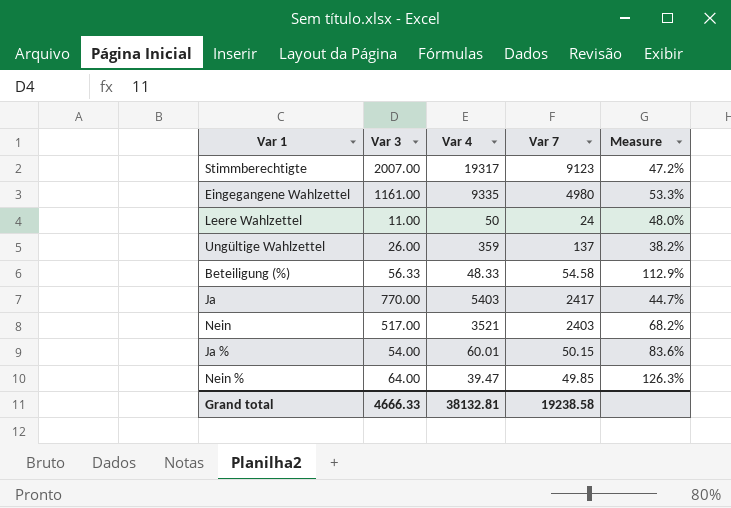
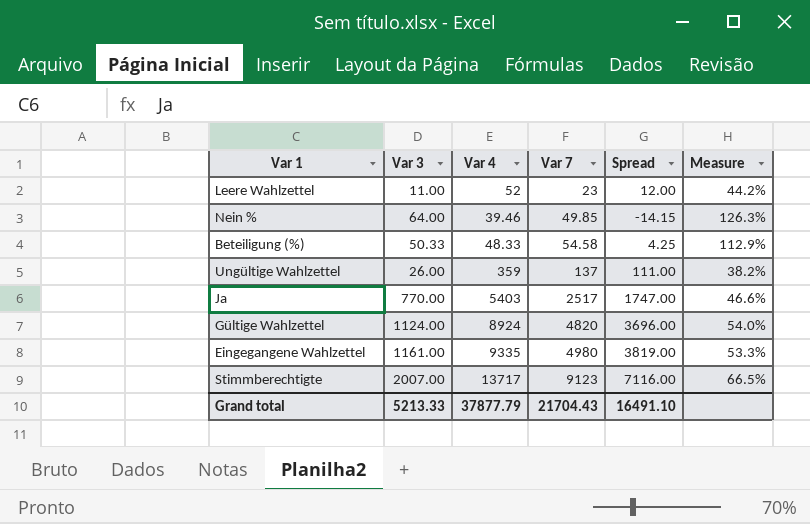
row order: none -> Var 7 ascending
column Spread | formula: none -> [Var 7] - [Var 3]
row Nein: 517.00 | 3521 | 2403 | 68.2% -> none
row Ja %: 54.00 | 60.01 | 50.15 | 83.6% -> none
Leere Wahlzettel | Var 4: 50 -> 52
Leere Wahlzettel | Var 7: 24 -> 23
Leere Wahlzettel | Measure: 48.0% -> 44.2%
Nein % | Var 4: 39.47 -> 39.46
Beteiligung (%) | Var 3: 56.33 -> 50.33
Ja | Var 7: 2417 -> 2517
Ja | Measure: 44.7% -> 46.6%
row Gültige Wahlzettel: none -> 1124.00 | 8924 | 4820 | 3696.00 | 54.0%
Stimmberechtigte | Var 4: 19317 -> 13717
Stimmberechtigte | Measure: 47.2% -> 66.5%
Grand total | Var 3: 4666.33 -> 5213.33
Grand total | Var 4: 38132.81 -> 37877.79
Grand total | Var 7: 19238.58 -> 21704.43

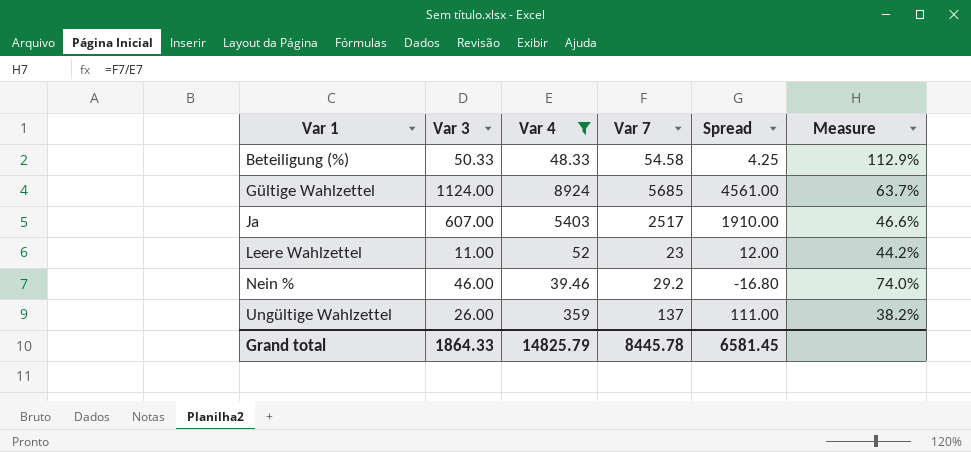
filter: none -> Var 4 <= 8924
row order: Var 7 ascending -> Var 1 ascending
Gültige Wahlzettel | Var 7: 4820 -> 5685
Gültige Wahlzettel | Spread: 3696.00 -> 4561.00
Gültige Wahlzettel | Measure: 54.0% -> 63.7%
Ja | Var 3: 770.00 -> 607.00
Ja | Spread: 1747.00 -> 1910.00
Nein % | Var 3: 64.00 -> 46.00
Nein % | Var 7: 49.85 -> 29.2
Nein % | Spread: -14.15 -> -16.80
Nein % | Measure: 126.3% -> 74.0%
Grand total | Var 3: 5213.33 -> 1864.33
Grand total | Var 4: 37877.79 -> 14825.79
Grand total | Var 7: 21704.43 -> 8445.78
Grand total | Spread: 16491.10 -> 6581.45

